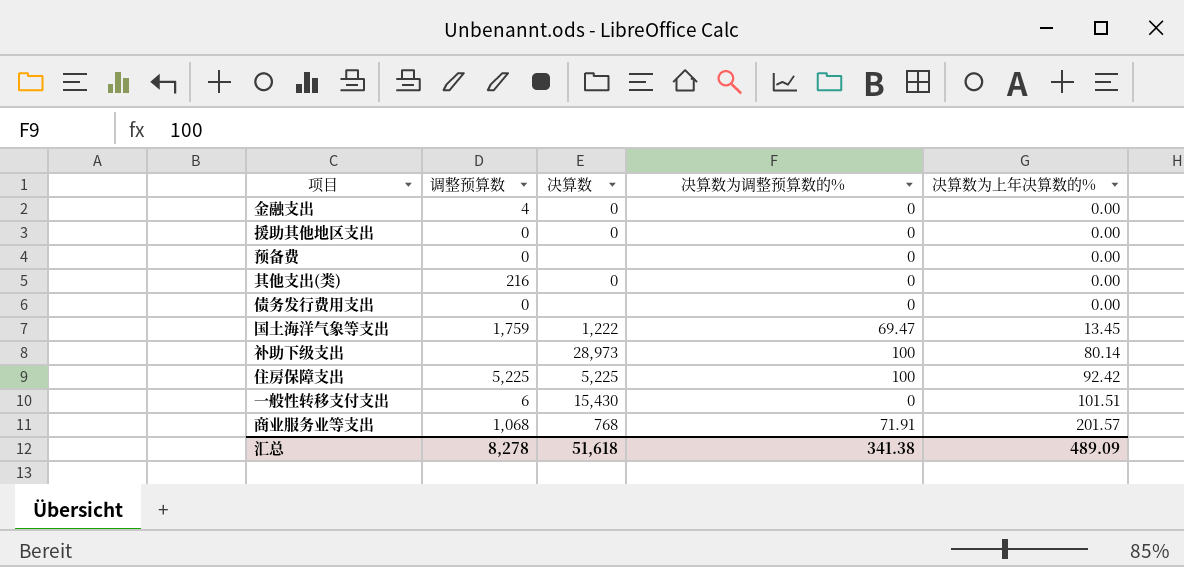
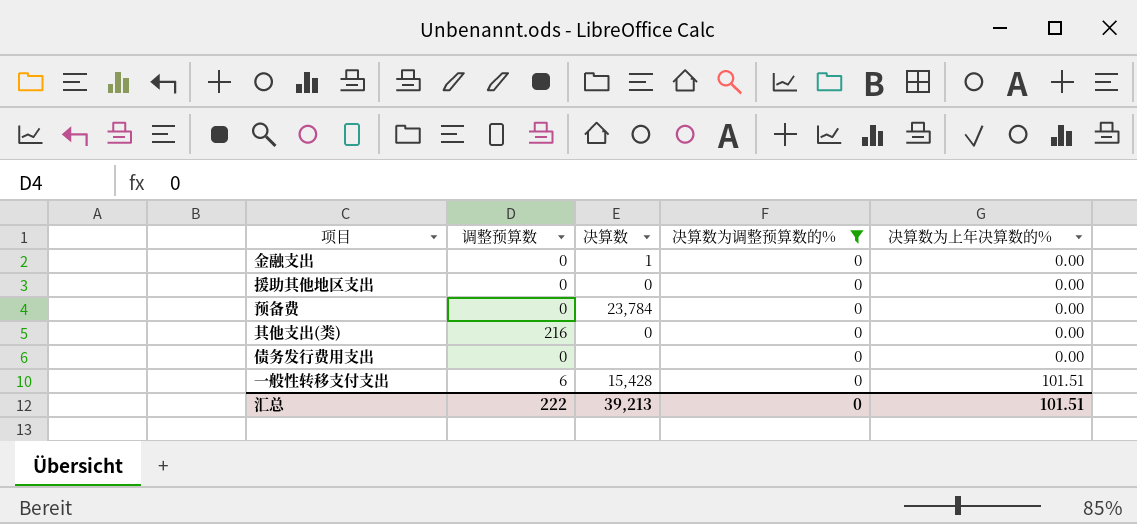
filter: none -> 决算数为调整预算数的% = 0
金融支出 | 调整预算数: 4 -> 0
金融支出 | 决算数: 0 -> 1
预备费 | 决算数: none -> 23,784
一般性转移支付支出 | 决算数: 15,430 -> 15,428
汇总 | 调整预算数: 8,278 -> 222
汇总 | 决算数: 51,618 -> 39,213
汇总 | 决算数为调整预算数的%: 341.38 -> 0
汇总 | 决算数为上年决算数的%: 489.09 -> 101.51

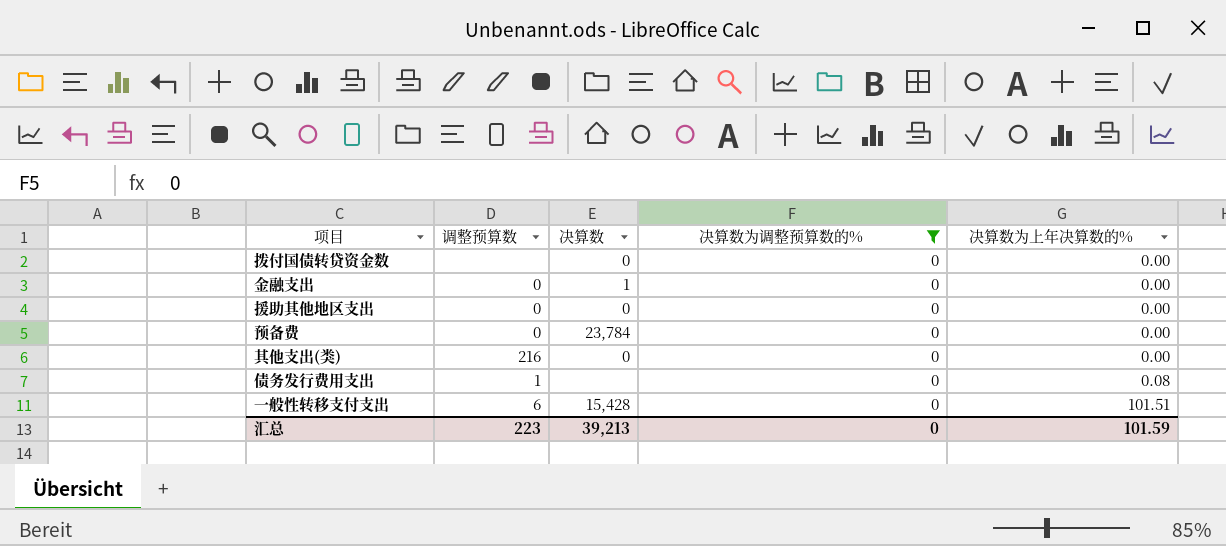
row 拨付国债转贷资金数: none -> none | 0 | 0 | 0.00
债务发行费用支出 | 调整预算数: 0 -> 1
债务发行费用支出 | 决算数为上年决算数的%: 0.00 -> 0.08
汇总 | 调整预算数: 222 -> 223
汇总 | 决算数为上年决算数的%: 101.51 -> 101.59

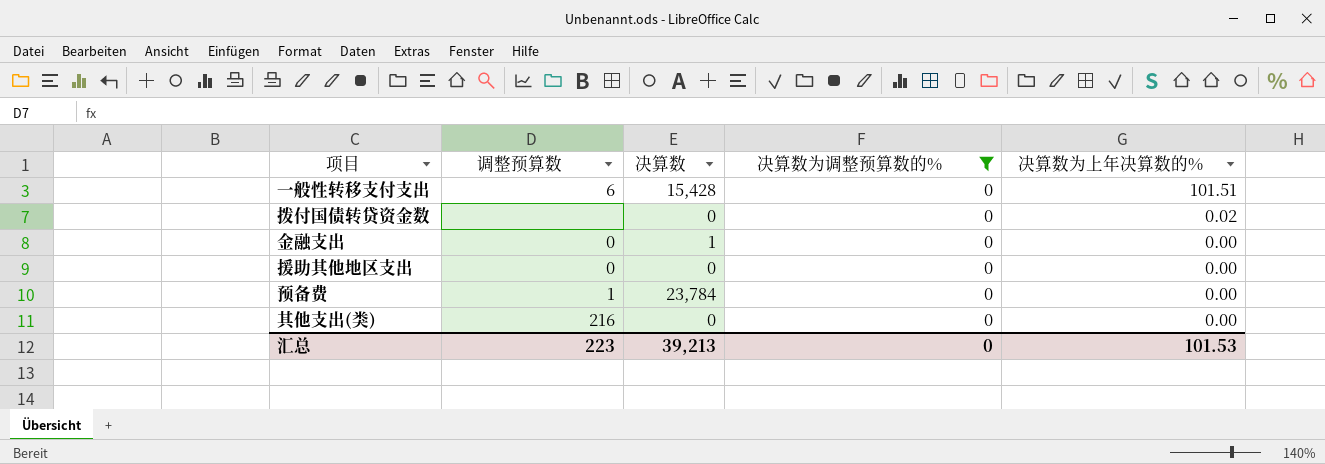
row order: 决算数为上年决算数的% ascending -> 决算数为上年决算数的% descending
row 债务发行费用支出: 1 | none | 0 | 0.08 -> none
拨付国债转贷资金数 | 决算数为上年决算数的%: 0.00 -> 0.02
预备费 | 调整预算数: 0 -> 1
汇总 | 决算数为上年决算数的%: 101.59 -> 101.53

